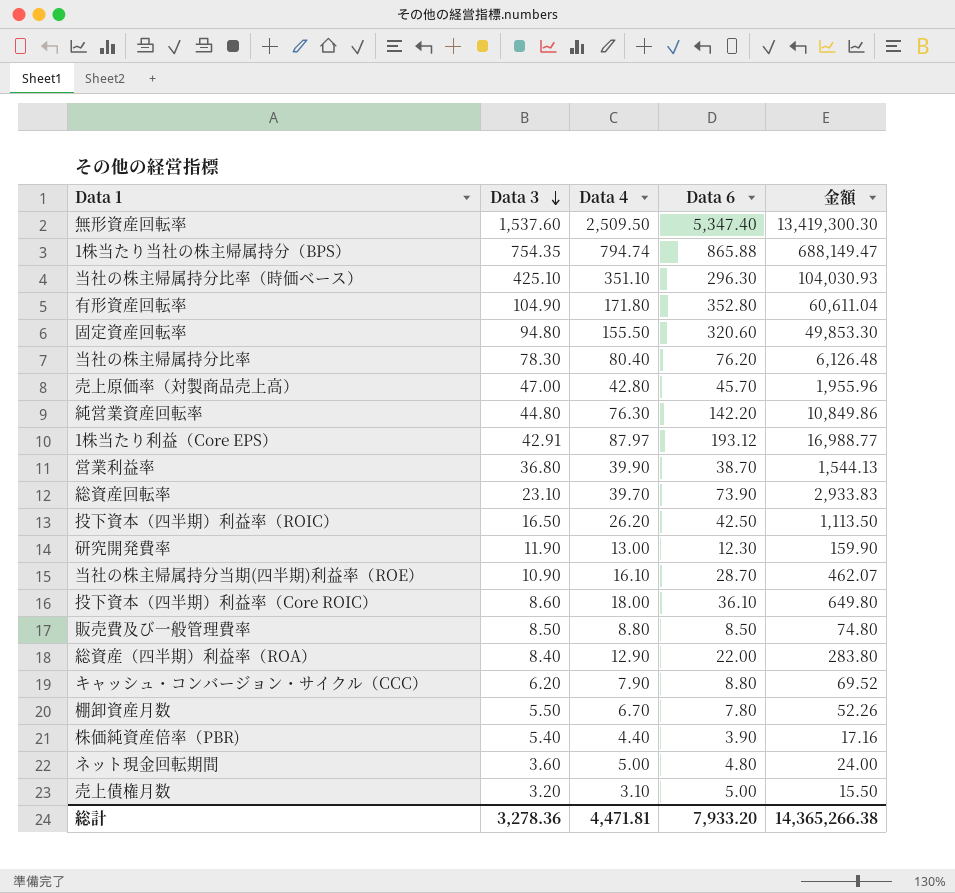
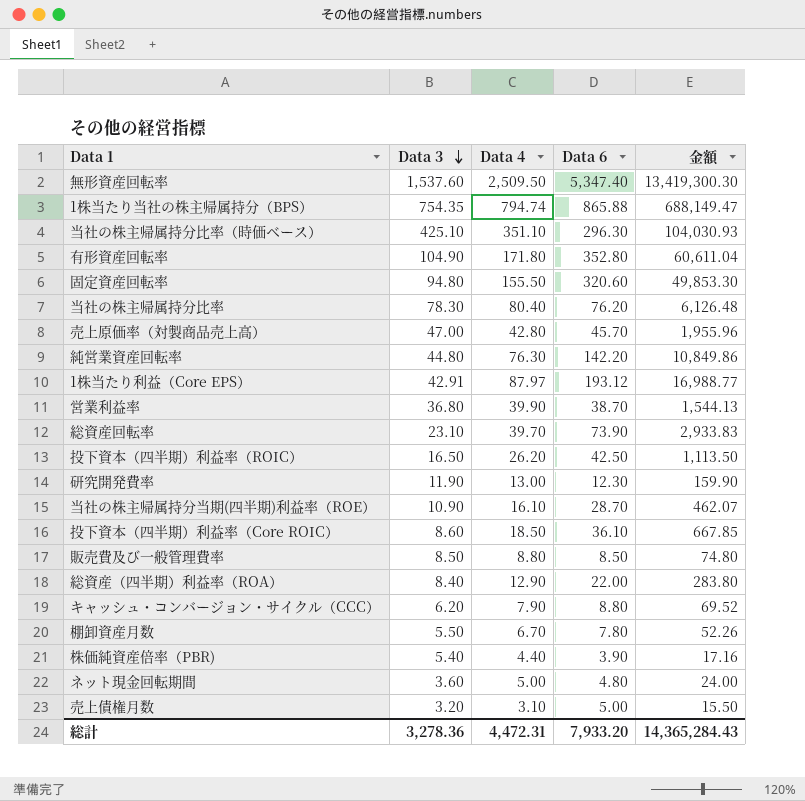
投下資本（四半期）利益率（Core ROIC） | Data 4: 18.00 -> 18.50
投下資本（四半期）利益率（Core ROIC） | 金額: 649.80 -> 667.85
総計 | Data 4: 4,471.81 -> 4,472.31
総計 | 金額: 14,365,266.38 -> 14,365,284.43

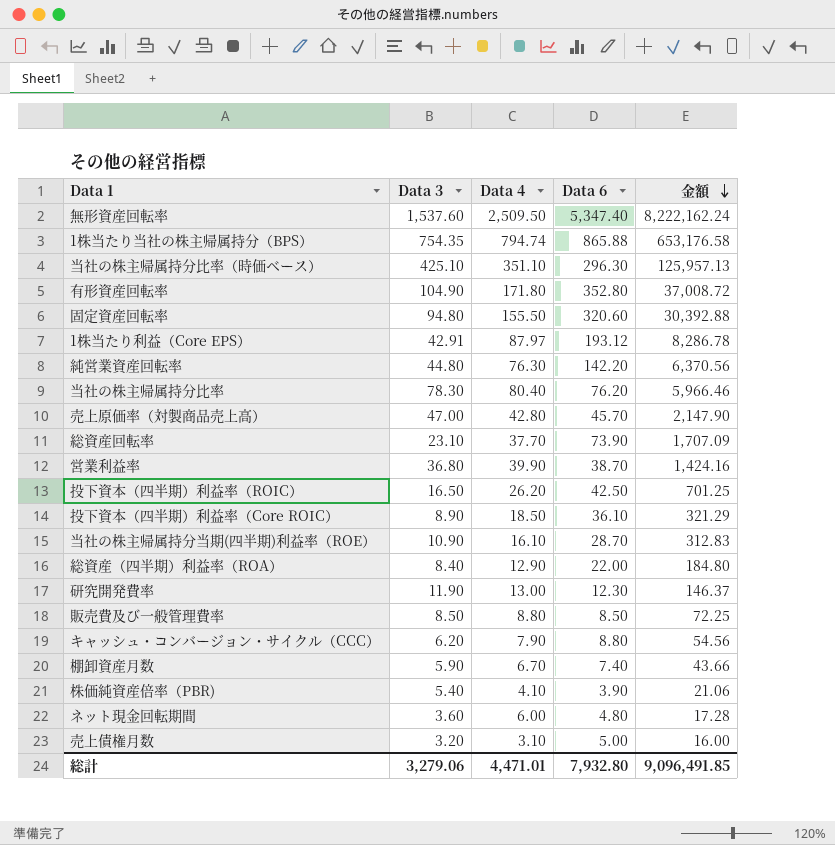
row order: Data 3 descending -> 金額 descending
column 金額 | formula: [Data 4] * [Data 6] -> [Data 3] * [Data 6]
総資産回転率 | Data 4: 39.70 -> 37.70
投下資本（四半期）利益率（Core ROIC） | Data 3: 8.60 -> 8.90
棚卸資産月数 | Data 3: 5.50 -> 5.90
棚卸資産月数 | Data 6: 7.80 -> 7.40
株価純資産倍率（PBR) | Data 4: 4.40 -> 4.10
ネット現金回転期間 | Data 4: 5.00 -> 6.00
総計 | Data 3: 3,278.36 -> 3,279.06
総計 | Data 4: 4,472.31 -> 4,471.01
総計 | Data 6: 7,933.20 -> 7,932.80
総計 | 金額: 14,365,284.43 -> 9,096,491.85

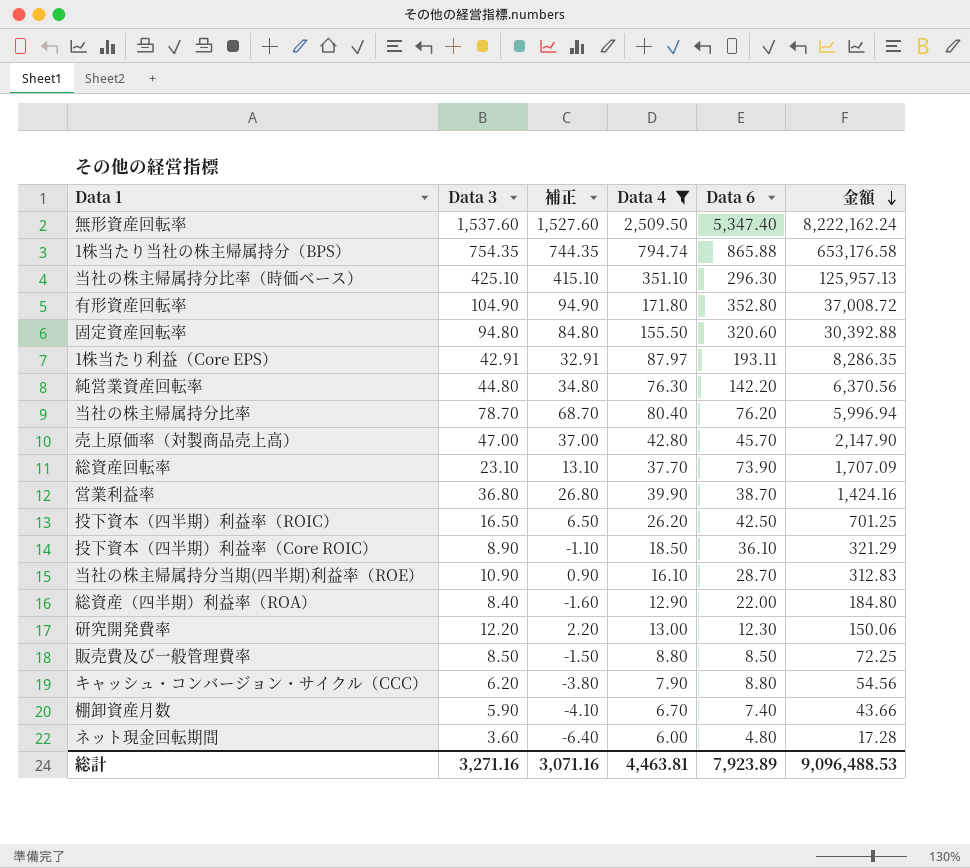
filter: none -> Data 4 >= 6.00
column 補正 | formula: none -> [Data 3] - 10
1株当たり利益（Core EPS） | Data 6: 193.12 -> 193.11
1株当たり利益（Core EPS） | 金額: 8,286.78 -> 8,286.35
当社の株主帰属持分比率 | Data 3: 78.30 -> 78.70
当社の株主帰属持分比率 | 金額: 5,966.46 -> 5,996.94
研究開発費率 | Data 3: 11.90 -> 12.20
研究開発費率 | 金額: 146.37 -> 150.06
総計 | Data 3: 3,279.06 -> 3,271.16
総計 | Data 4: 4,471.01 -> 4,463.81
総計 | Data 6: 7,932.80 -> 7,923.89
総計 | 金額: 9,096,491.85 -> 9,096,488.53

